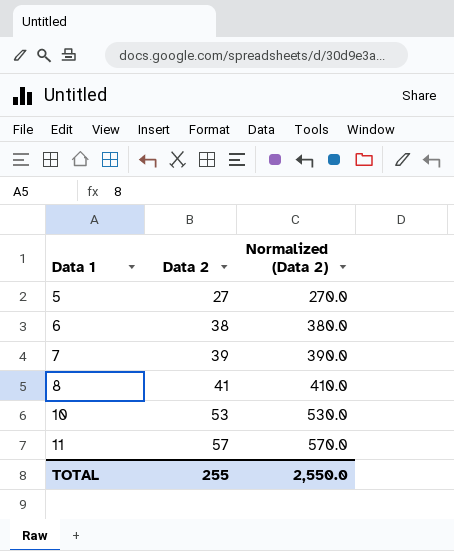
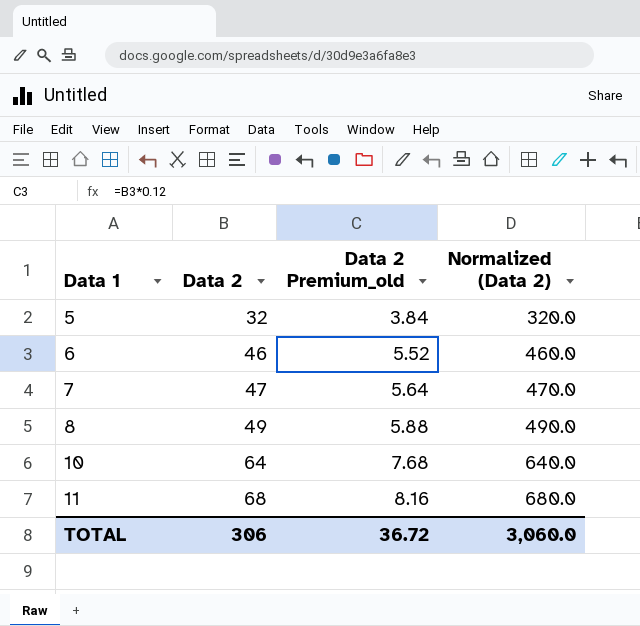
column Data 2 Premium_old | formula: none -> [Data 2] * 0.12
5 | Data 2: 27 -> 32
5 | Normalized (Data 2): 270.0 -> 320.0
6 | Data 2: 38 -> 46
6 | Normalized (Data 2): 380.0 -> 460.0
7 | Data 2: 39 -> 47
7 | Normalized (Data 2): 390.0 -> 470.0
8 | Data 2: 41 -> 49
8 | Normalized (Data 2): 410.0 -> 490.0
10 | Data 2: 53 -> 64
10 | Normalized (Data 2): 530.0 -> 640.0
11 | Data 2: 57 -> 68
11 | Normalized (Data 2): 570.0 -> 680.0
TOTAL | Data 2: 255 -> 306
TOTAL | Normalized (Data 2): 2,550.0 -> 3,060.0

